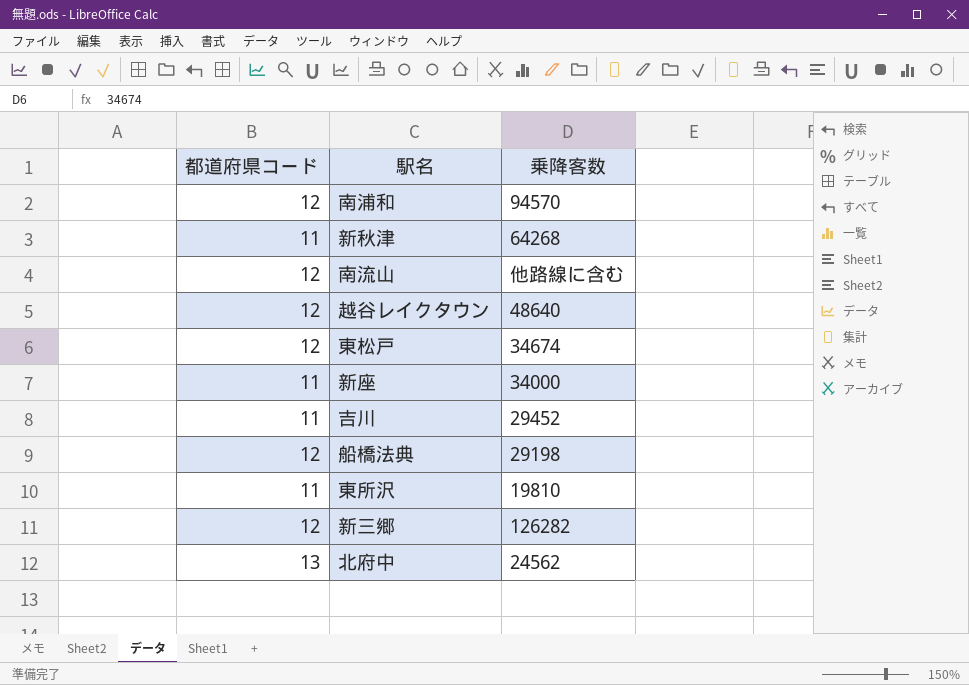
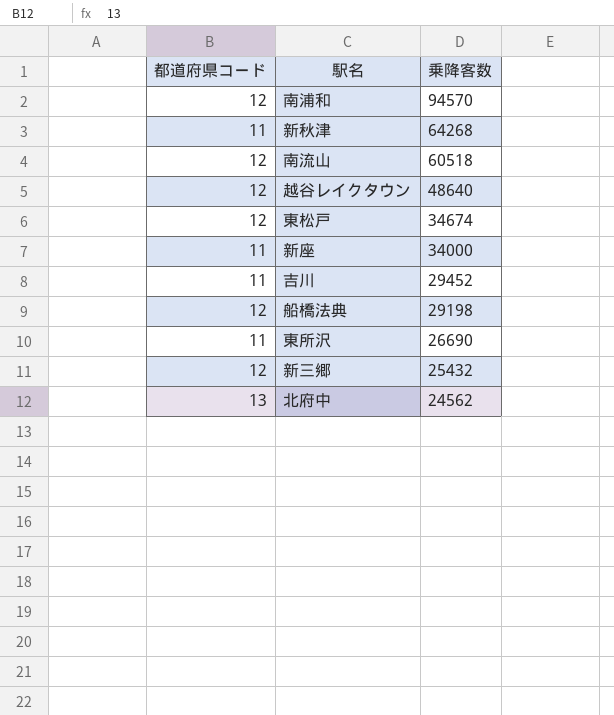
南流山 | 乗降客数: 他路線に含む -> 60518
東所沢 | 乗降客数: 19810 -> 26690
新三郷 | 乗降客数: 126282 -> 25432

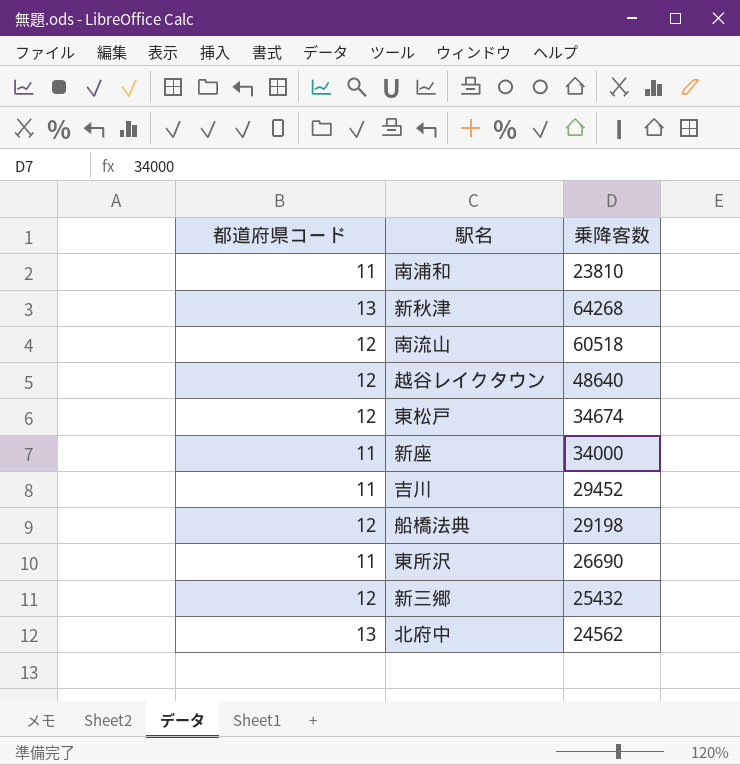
南浦和 | 都道府県コード: 12 -> 11
南浦和 | 乗降客数: 94570 -> 23810
新秋津 | 都道府県コード: 11 -> 13

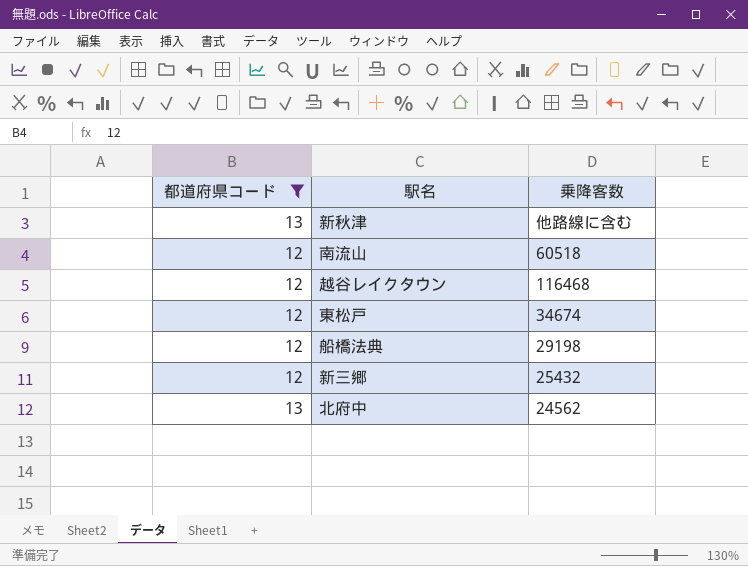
filter: none -> 都道府県コード != 11
新秋津 | 乗降客数: 64268 -> 他路線に含む
越谷レイクタウン | 乗降客数: 48640 -> 116468

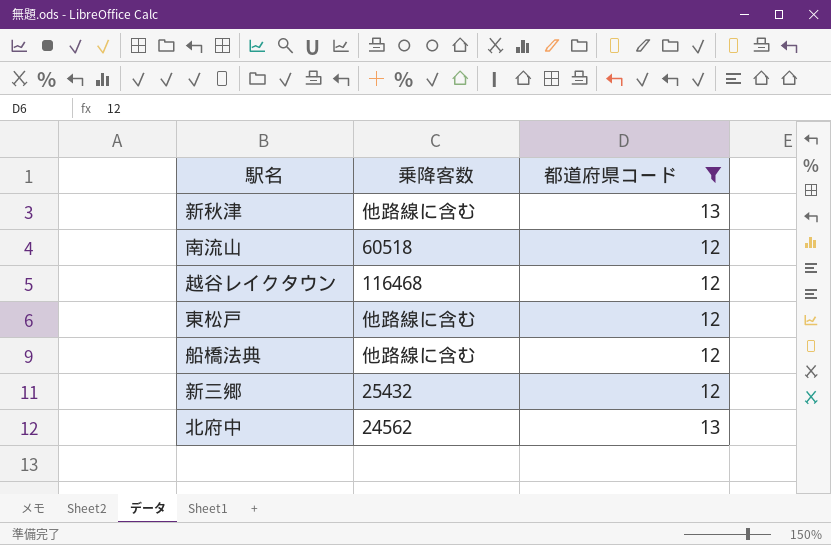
column 都道府県コード | position: 1 -> 3
東松戸 | 乗降客数: 34674 -> 他路線に含む
船橋法典 | 乗降客数: 29198 -> 他路線に含む

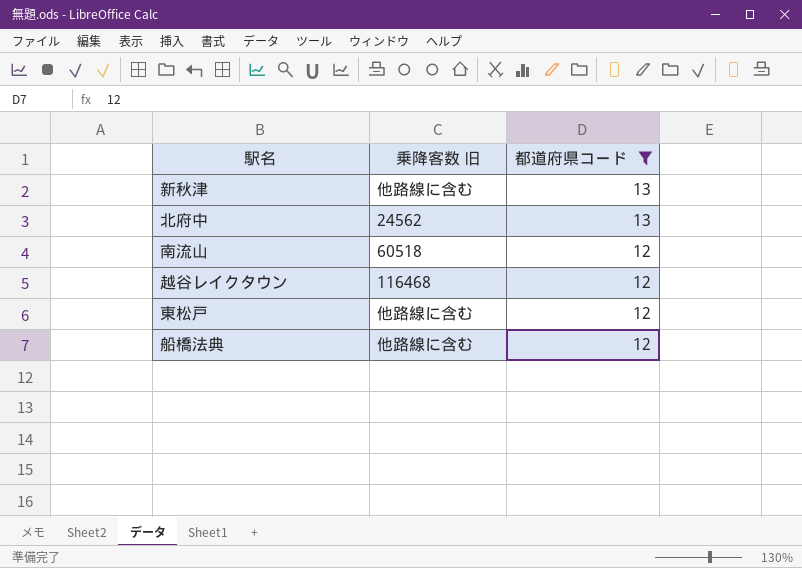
row order: none -> 都道府県コード descending
column name: 乗降客数 -> 乗降客数 旧
row 新三郷: 25432 | 12 -> none

